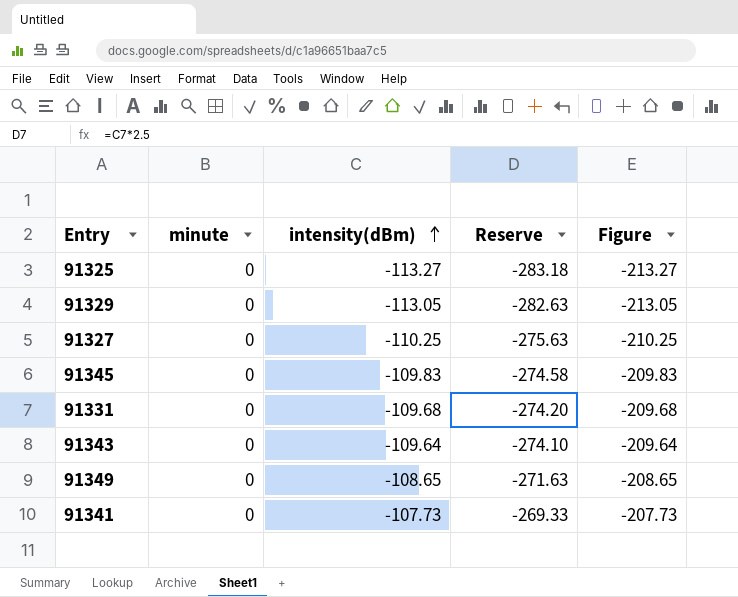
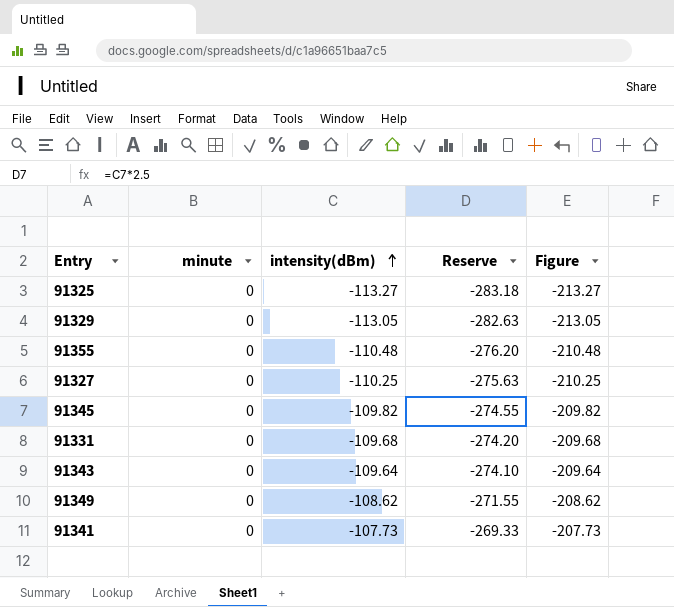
row 91355: none -> 0 | -110.48 | -276.20 | -210.48
91345 | intensity(dBm): -109.83 -> -109.82
91345 | Reserve: -274.58 -> -274.55
91345 | Figure: -209.83 -> -209.82
91349 | intensity(dBm): -108.65 -> -108.62
91349 | Reserve: -271.63 -> -271.55
91349 | Figure: -208.65 -> -208.62

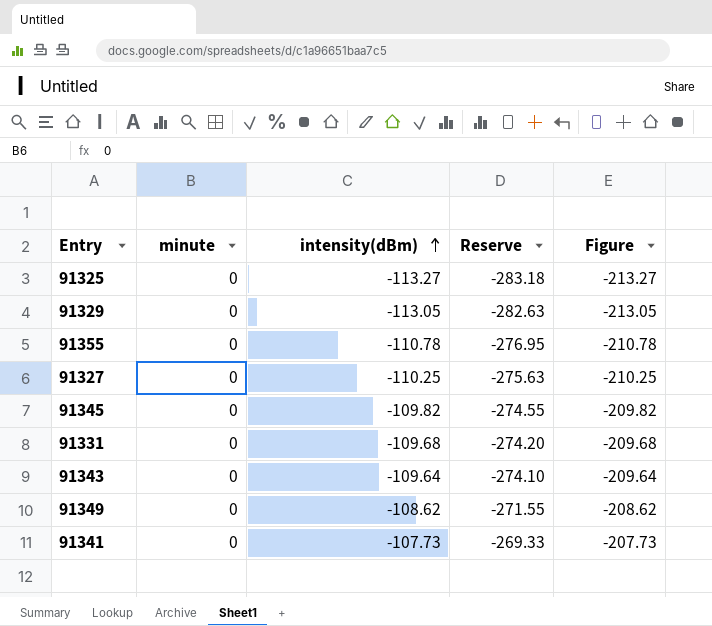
91355 | intensity(dBm): -110.48 -> -110.78
91355 | Reserve: -276.20 -> -276.95
91355 | Figure: -210.48 -> -210.78

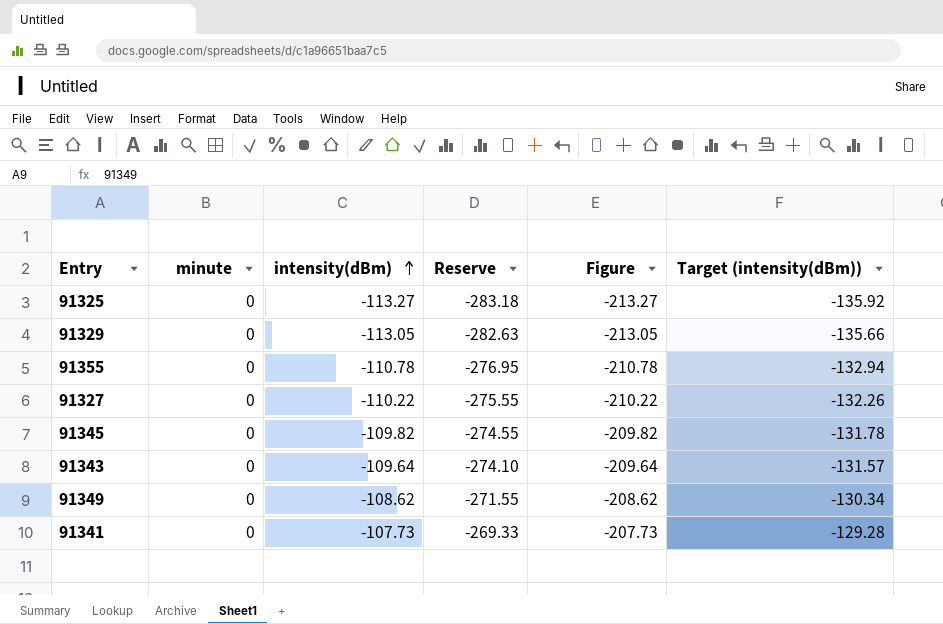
column Target (intensity(dBm)) | formula: none -> [intensity(dBm)] * 1.2
row 91331: 0 | -109.68 | -274.20 | -209.68 -> none
91327 | intensity(dBm): -110.25 -> -110.22
91327 | Reserve: -275.63 -> -275.55
91327 | Figure: -210.25 -> -210.22

